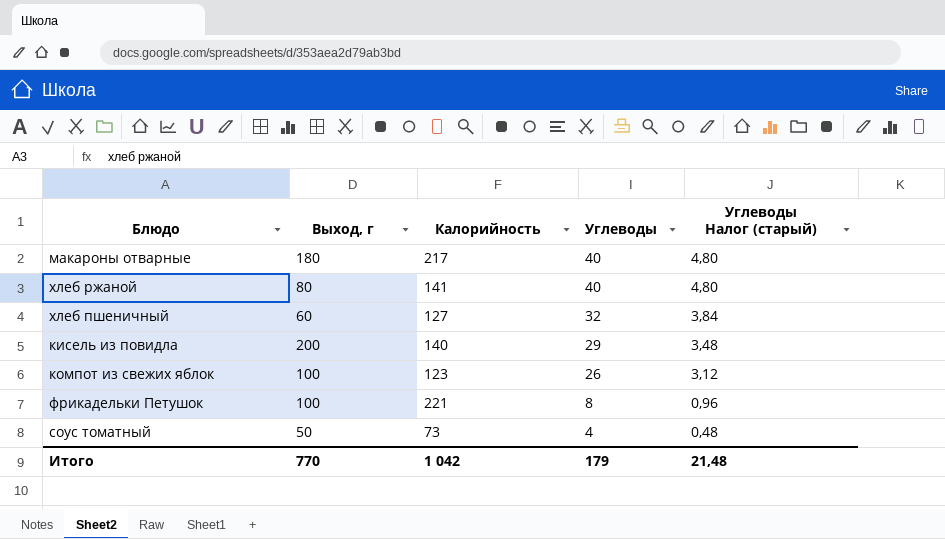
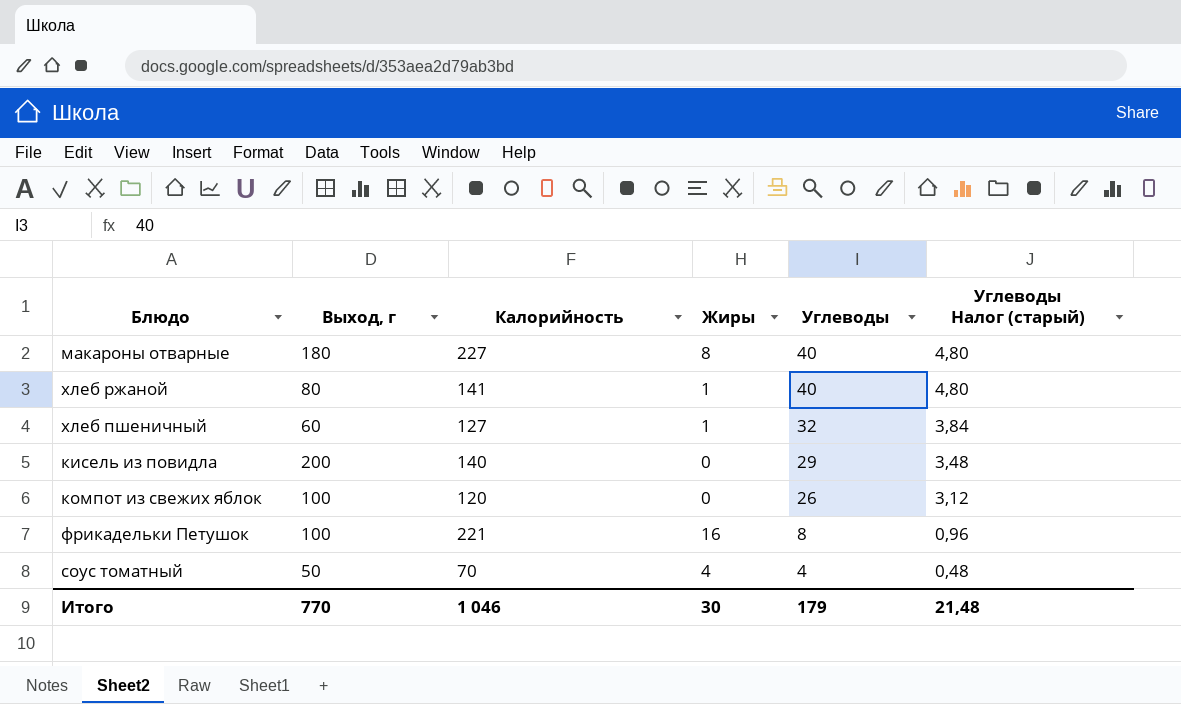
column Жиры | position: none -> 4
макароны отварные | Калорийность: 217 -> 227
компот из свежих яблок | Калорийность: 123 -> 120
соус томатный | Калорийность: 73 -> 70
Итого | Калорийность: 1 042 -> 1 046

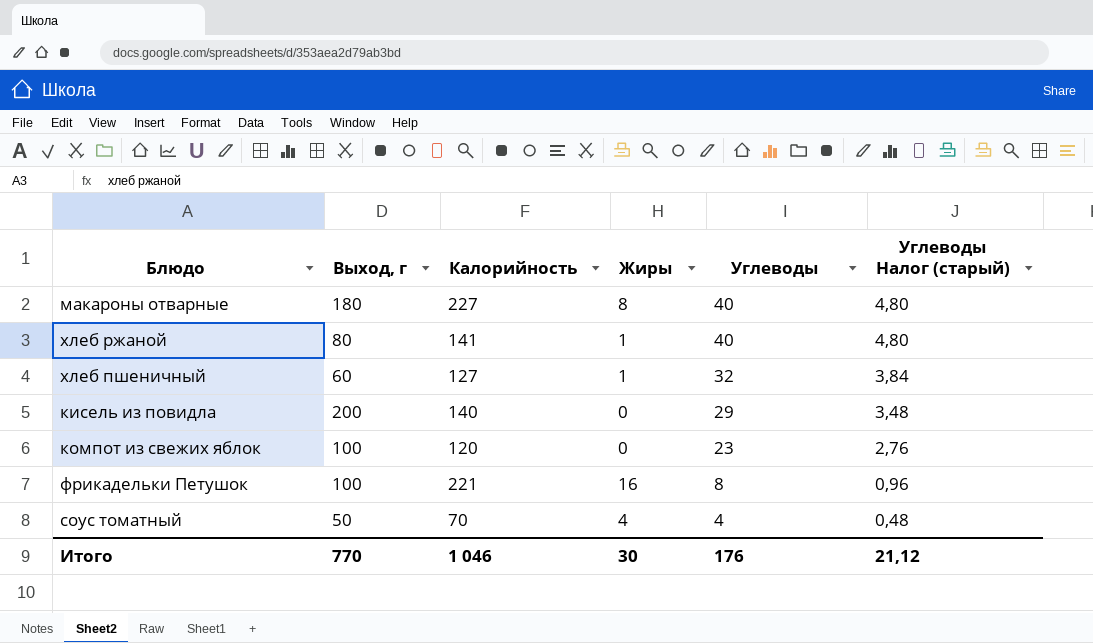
компот из свежих яблок | Углеводы: 26 -> 23
компот из свежих яблок | Углеводы Налог (старый): 3,12 -> 2,76
Итого | Углеводы: 179 -> 176
Итого | Углеводы Налог (старый): 21,48 -> 21,12

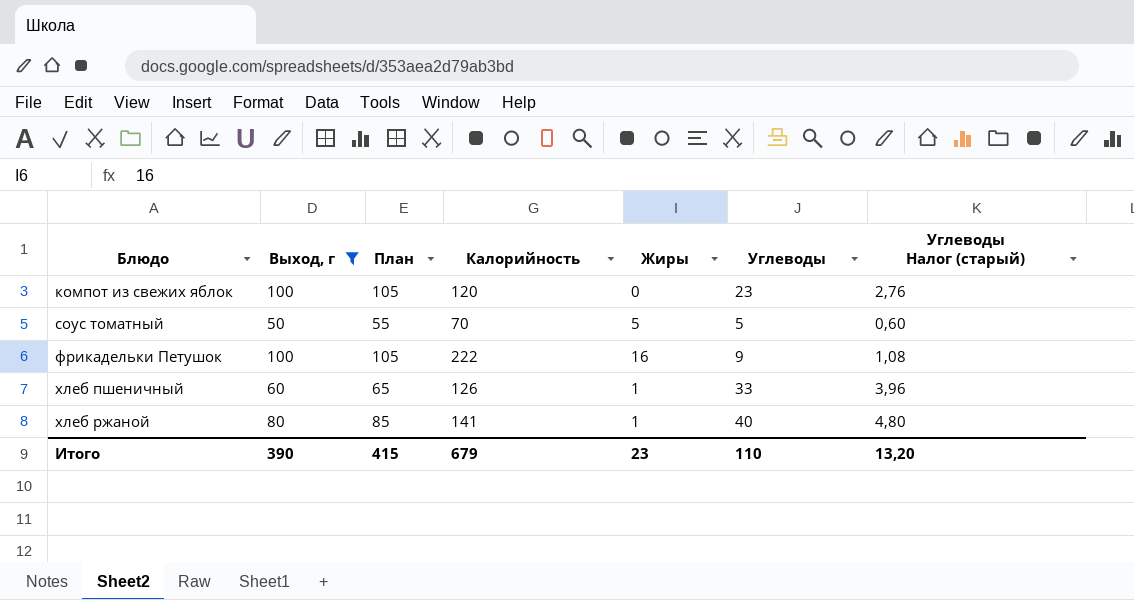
filter: none -> Выход, г <= 100
row order: Углеводы descending -> Блюдо ascending
column План | formula: none -> [Выход, г] + 5
соус томатный | Жиры: 4 -> 5
соус томатный | Углеводы: 4 -> 5
соус томатный | Углеводы Налог (старый): 0,48 -> 0,60
фрикадельки Петушок | Калорийность: 221 -> 222
фрикадельки Петушок | Углеводы: 8 -> 9
фрикадельки Петушок | Углеводы Налог (старый): 0,96 -> 1,08
хлеб пшеничный | Калорийность: 127 -> 126
хлеб пшеничный | Углеводы: 32 -> 33
хлеб пшеничный | Углеводы Налог (старый): 3,84 -> 3,96
Итого | Выход, г: 770 -> 390
Итого | Калорийность: 1 046 -> 679
Итого | Жиры: 30 -> 23
Итого | Углеводы: 176 -> 110
Итого | Углеводы Налог (старый): 21,12 -> 13,20

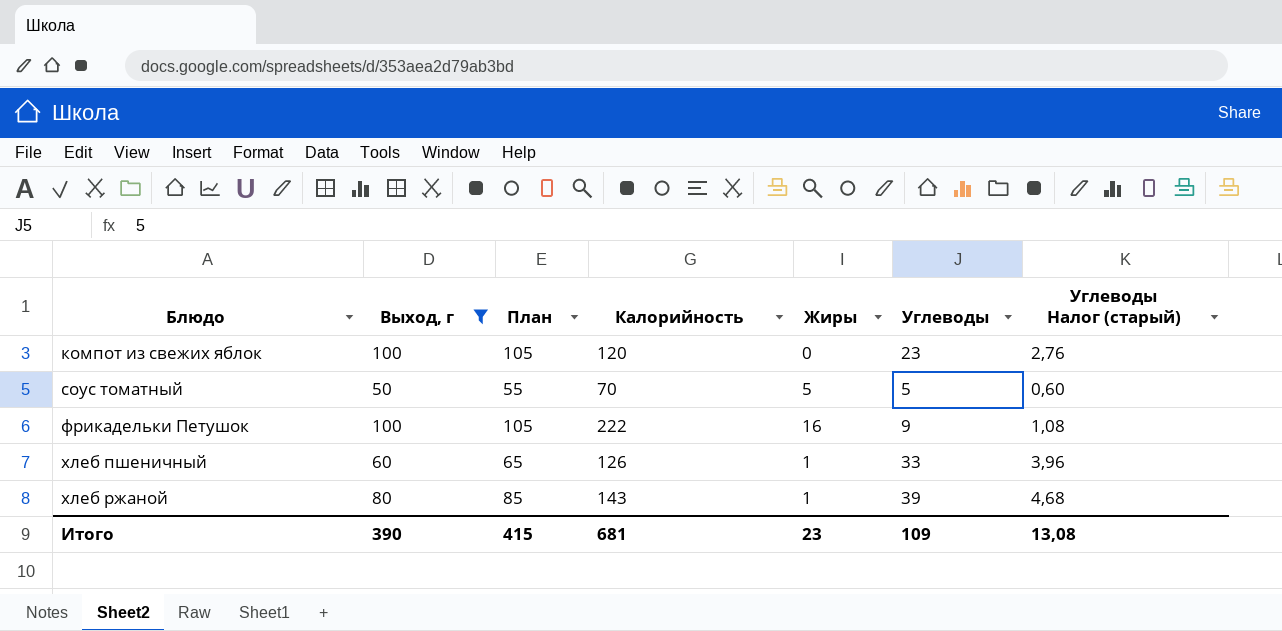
хлеб ржаной | Калорийность: 141 -> 143
хлеб ржаной | Углеводы: 40 -> 39
хлеб ржаной | Углеводы Налог (старый): 4,80 -> 4,68
Итого | Калорийность: 679 -> 681
Итого | Углеводы: 110 -> 109
Итого | Углеводы Налог (старый): 13,20 -> 13,08

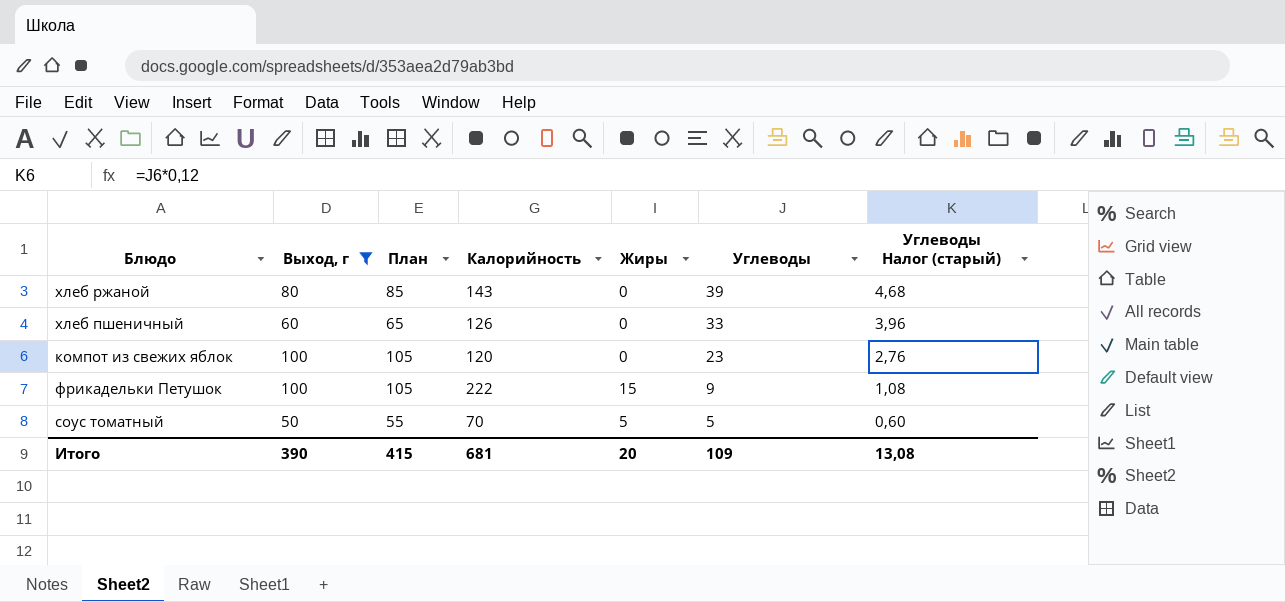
row order: Блюдо ascending -> Углеводы descending
хлеб ржаной | Жиры: 1 -> 0
хлеб пшеничный | Жиры: 1 -> 0
фрикадельки Петушок | Жиры: 16 -> 15
Итого | Жиры: 23 -> 20

